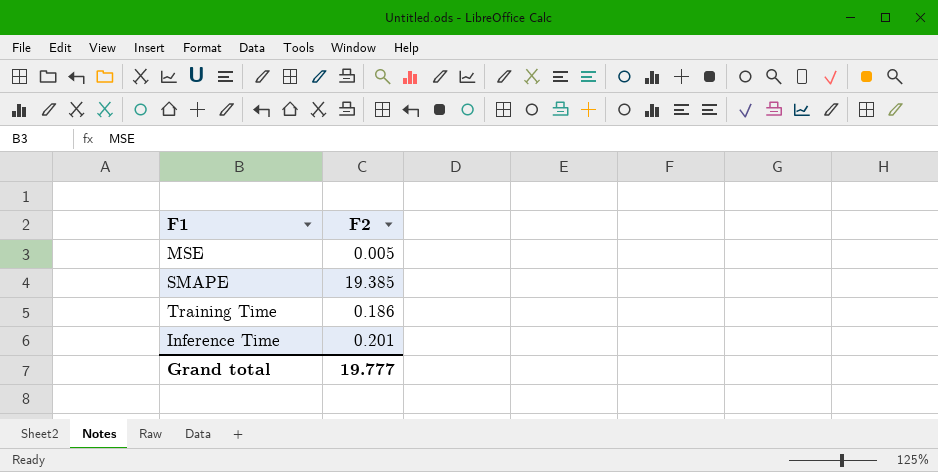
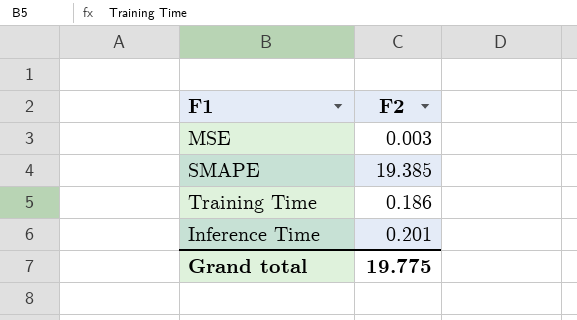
MSE | F2: 0.005 -> 0.003
Grand total | F2: 19.777 -> 19.775

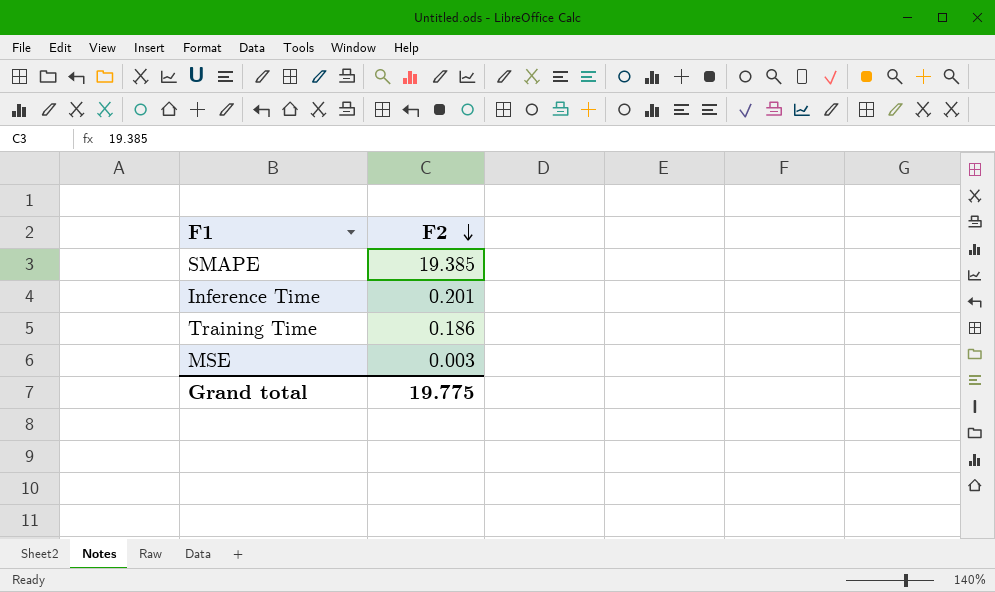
row order: none -> F2 descending

